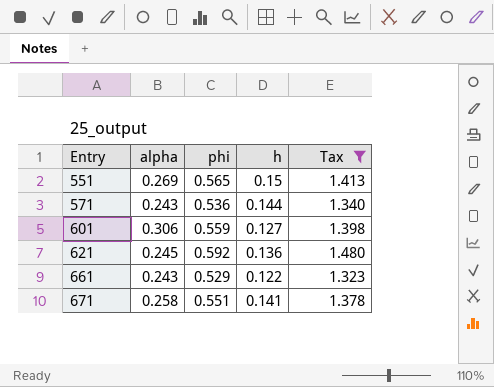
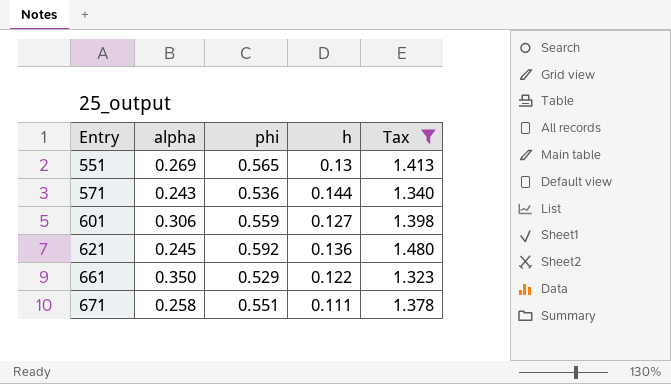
551 | h: 0.15 -> 0.13
661 | alpha: 0.243 -> 0.350
671 | h: 0.141 -> 0.111

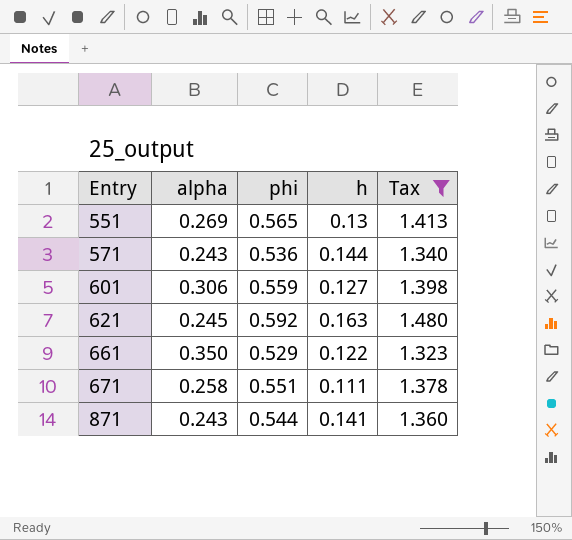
621 | h: 0.136 -> 0.163
row 871: none -> 0.243 | 0.544 | 0.141 | 1.360

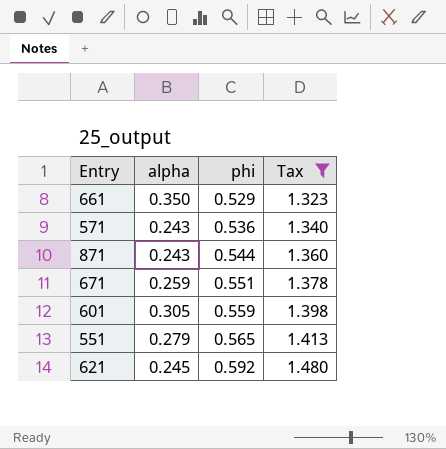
row order: Entry ascending -> phi ascending
column h | position: 4 -> none
671 | alpha: 0.258 -> 0.259
601 | alpha: 0.306 -> 0.305
551 | alpha: 0.269 -> 0.279

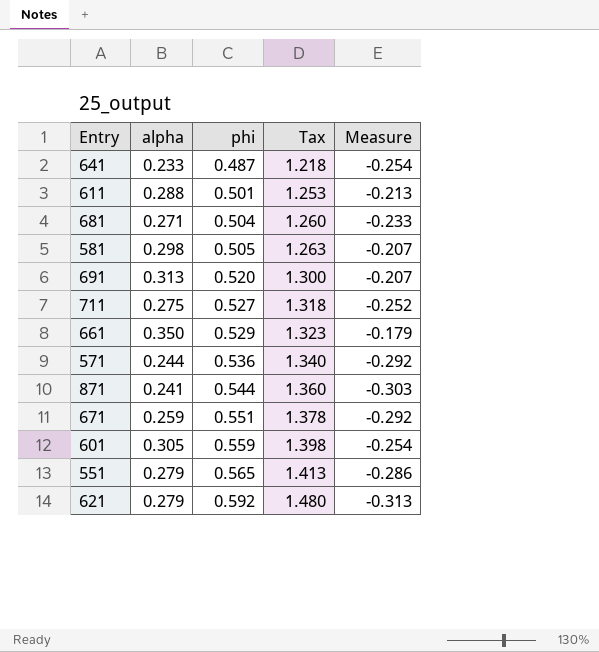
filter: Tax >= 1.323 -> none
column Measure | formula: none -> [alpha] - [phi]
571 | alpha: 0.243 -> 0.244
871 | alpha: 0.243 -> 0.241
621 | alpha: 0.245 -> 0.279

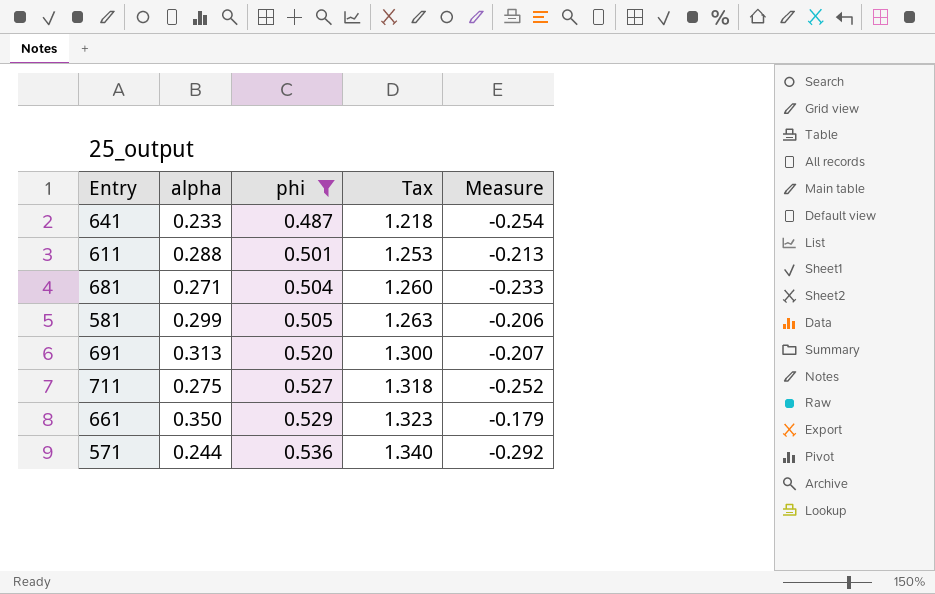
filter: none -> phi <= 0.536
581 | alpha: 0.298 -> 0.299
581 | Measure: -0.207 -> -0.206

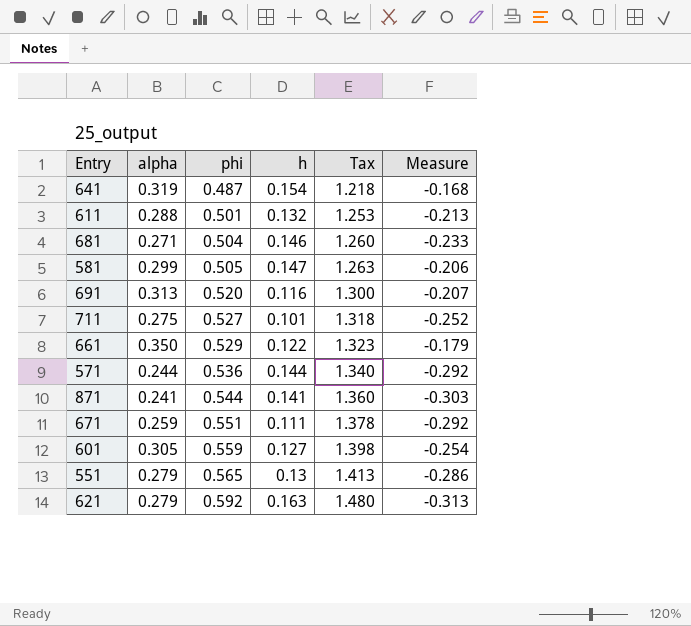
filter: phi <= 0.536 -> none
column h | position: none -> 4
641 | alpha: 0.233 -> 0.319
641 | Measure: -0.254 -> -0.168

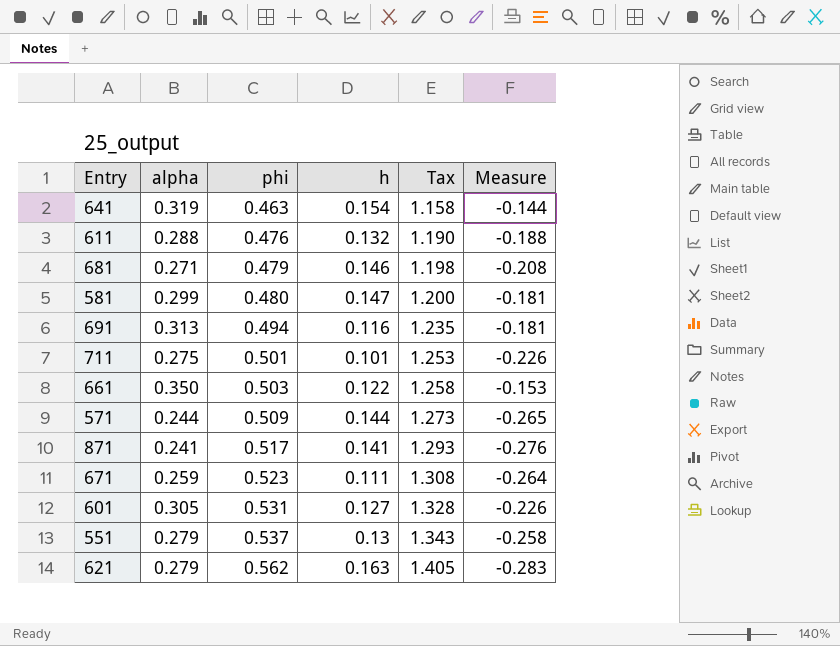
641 | phi: 0.487 -> 0.463
641 | Tax: 1.218 -> 1.158
641 | Measure: -0.168 -> -0.144
611 | phi: 0.501 -> 0.476
611 | Tax: 1.253 -> 1.190
611 | Measure: -0.213 -> -0.188
681 | phi: 0.504 -> 0.479
681 | Tax: 1.260 -> 1.198
681 | Measure: -0.233 -> -0.208
581 | phi: 0.505 -> 0.480
581 | Tax: 1.263 -> 1.200
581 | Measure: -0.206 -> -0.181
691 | phi: 0.520 -> 0.494
691 | Tax: 1.300 -> 1.235
691 | Measure: -0.207 -> -0.181
711 | phi: 0.527 -> 0.501
711 | Tax: 1.318 -> 1.253
711 | Measure: -0.252 -> -0.226
661 | phi: 0.529 -> 0.503
661 | Tax: 1.323 -> 1.258
661 | Measure: -0.179 -> -0.153
571 | phi: 0.536 -> 0.509
571 | Tax: 1.340 -> 1.273
571 | Measure: -0.292 -> -0.265
871 | phi: 0.544 -> 0.517
871 | Tax: 1.360 -> 1.293
871 | Measure: -0.303 -> -0.276
671 | phi: 0.551 -> 0.523
671 | Tax: 1.378 -> 1.308
671 | Measure: -0.292 -> -0.264
601 | phi: 0.559 -> 0.531
601 | Tax: 1.398 -> 1.328
601 | Measure: -0.254 -> -0.226
551 | phi: 0.565 -> 0.537
551 | Tax: 1.413 -> 1.343
551 | Measure: -0.286 -> -0.258
621 | phi: 0.592 -> 0.562
621 | Tax: 1.480 -> 1.405
621 | Measure: -0.313 -> -0.283

